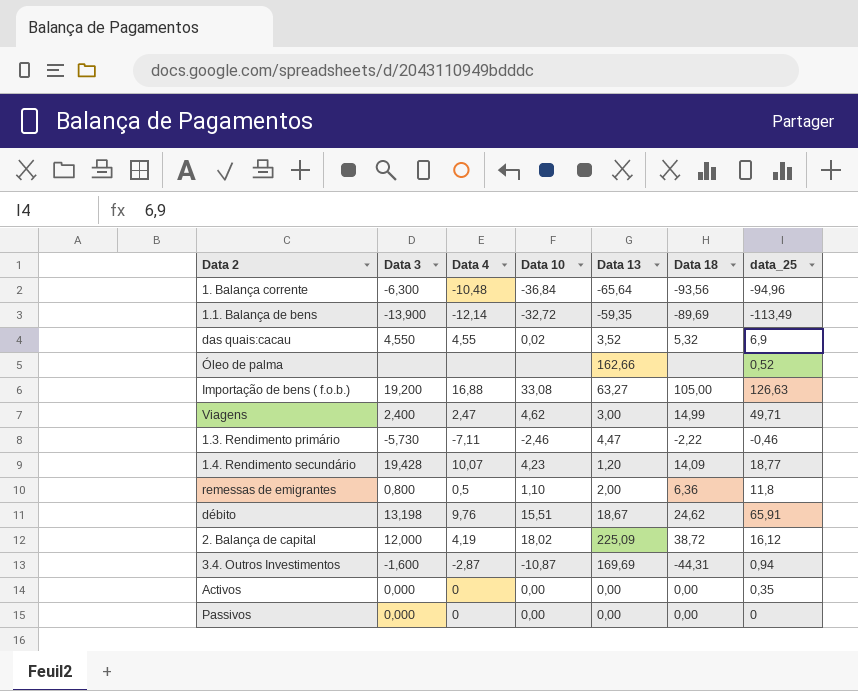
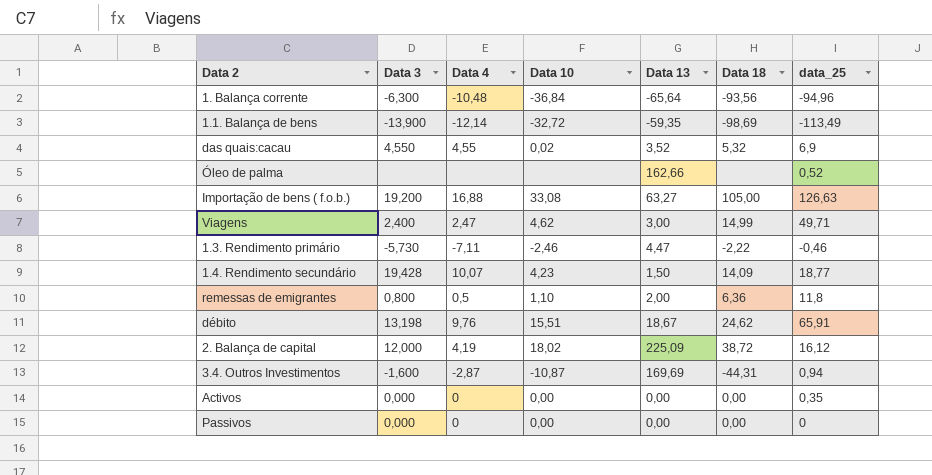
1.1. Balança de bens | Data 18: -89,69 -> -98,69
1.4. Rendimento secundário | Data 13: 1,20 -> 1,50

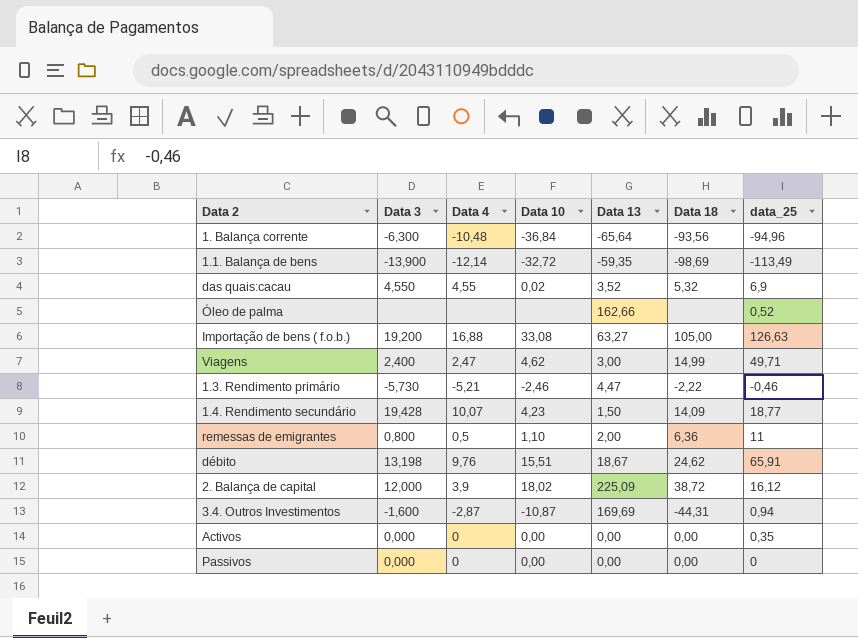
1.3. Rendimento primário | Data 4: -7,11 -> -5,21
remessas de emigrantes | data_25: 11,8 -> 11
2. Balança de capital | Data 4: 4,19 -> 3,9

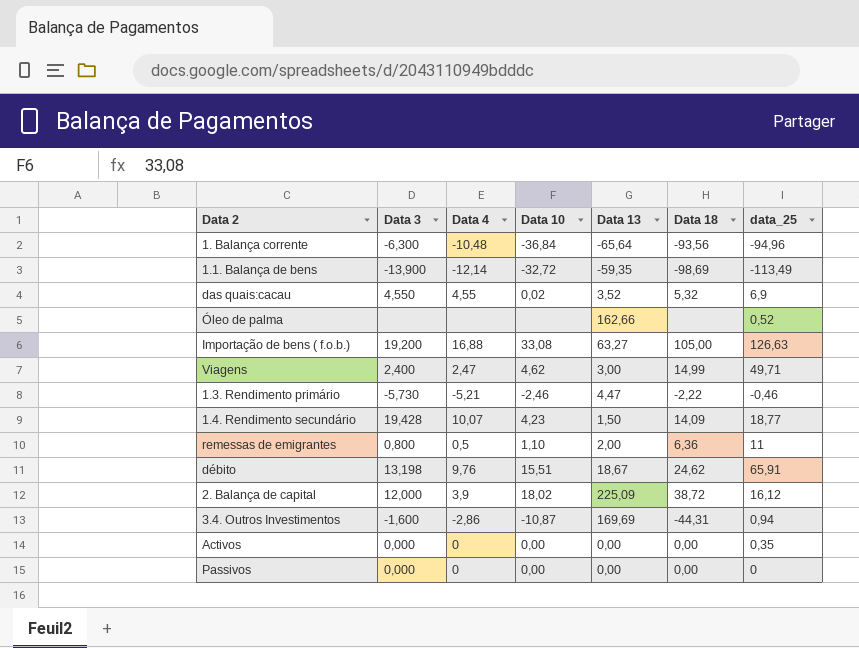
3.4. Outros Investimentos | Data 4: -2,87 -> -2,86

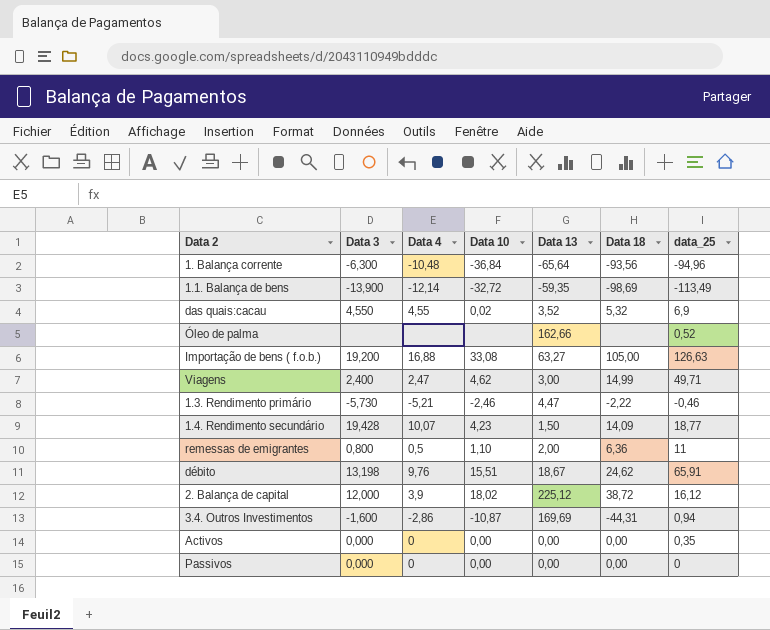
2. Balança de capital | Data 13: 225,09 -> 225,12

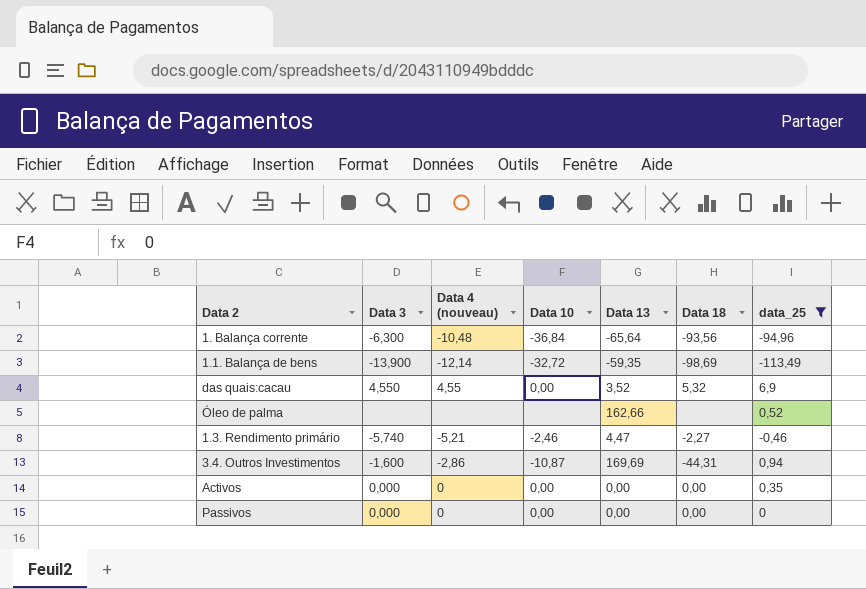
filter: none -> data_25 <= 6,9
column name: Data 4 -> Data 4 (nouveau)
das quais:cacau | Data 10: 0,02 -> 0,00
1.3. Rendimento primário | Data 3: -5,730 -> -5,740
1.3. Rendimento primário | Data 18: -2,22 -> -2,27

